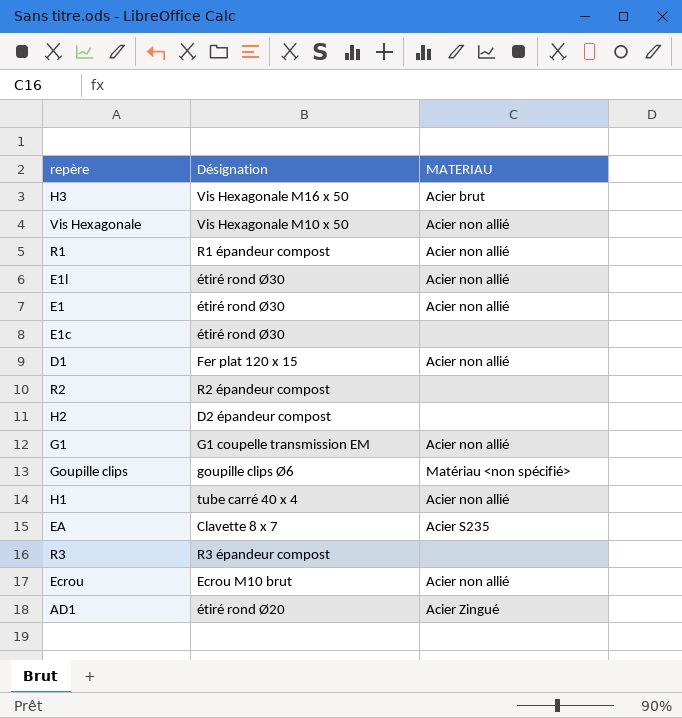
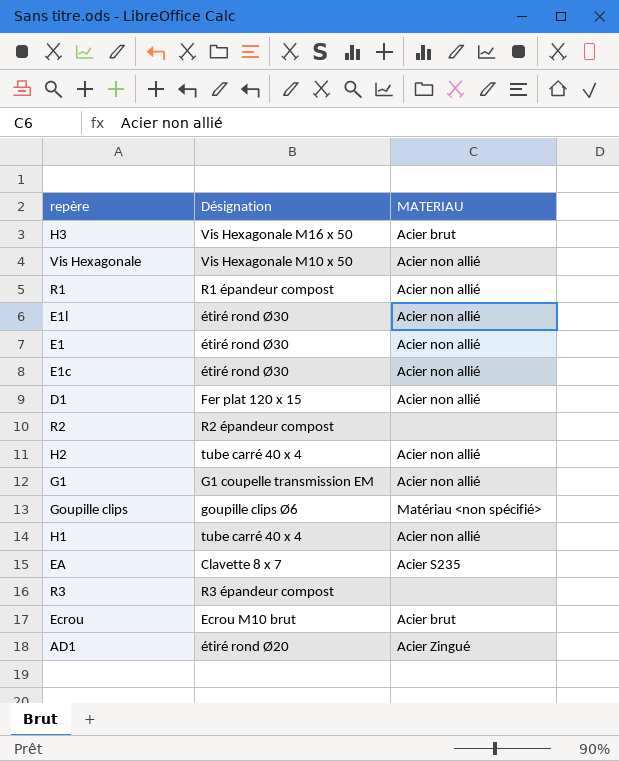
E1c | MATERIAU: none -> Acier non allié
H2 | Désignation: D2 épandeur compost -> tube carré 40 x 4
H2 | MATERIAU: none -> Acier non allié
Ecrou | MATERIAU: Acier non allié -> Acier brut

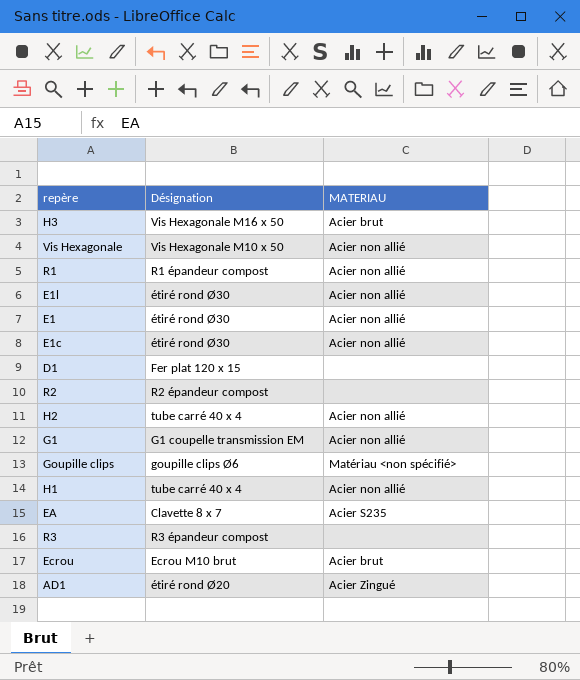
D1 | MATERIAU: Acier non allié -> none

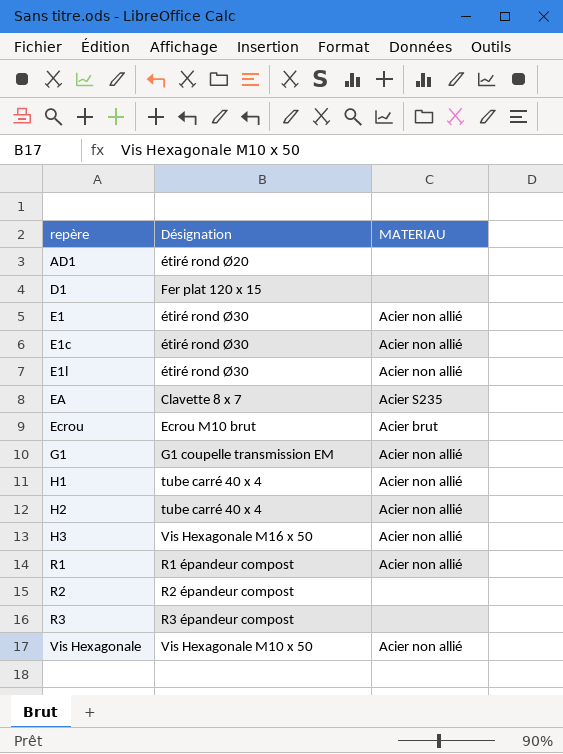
row order: none -> repère ascending
row Goupille clips: goupille clips Ø6 | Matériau <non spécifié> -> none
AD1 | MATERIAU: Acier Zingué -> none
H3 | MATERIAU: Acier brut -> Acier non allié

